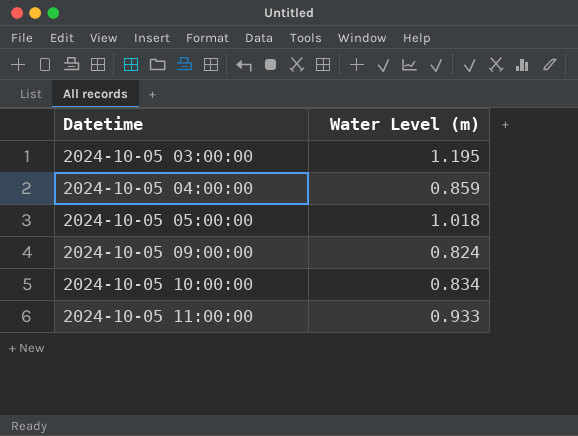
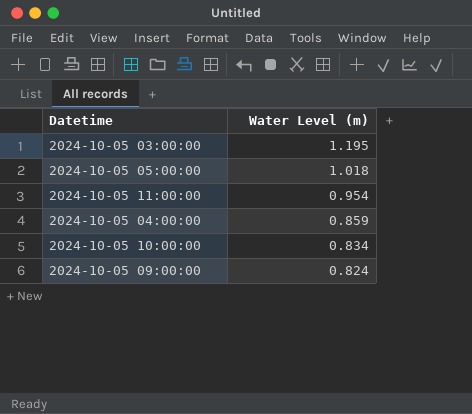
row order: Datetime ascending -> Water Level (m) descending
2024-10-05 11:00:00 | Water Level (m): 0.933 -> 0.954

